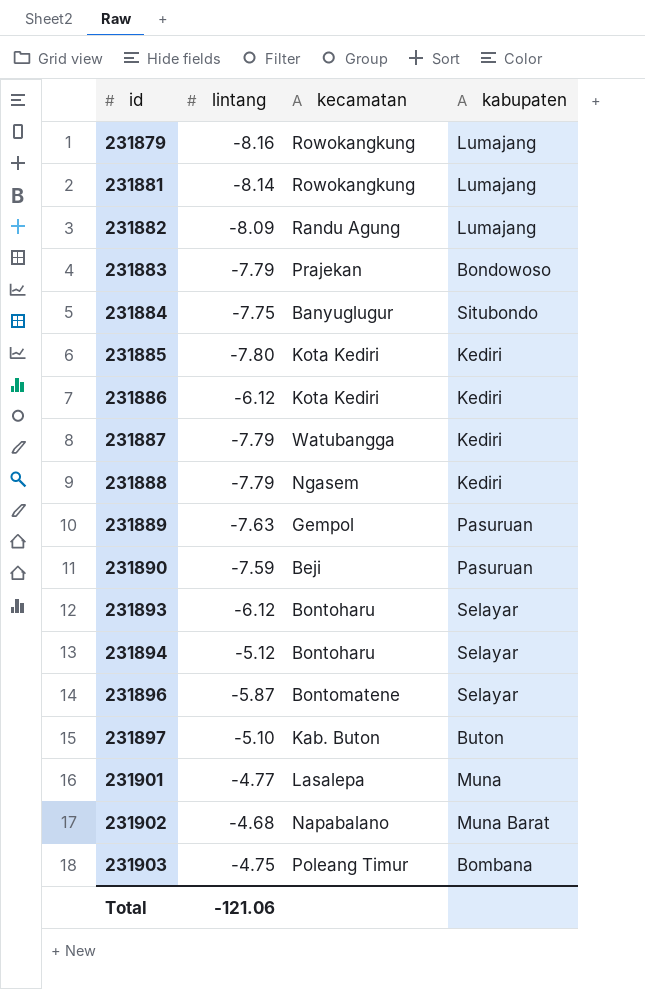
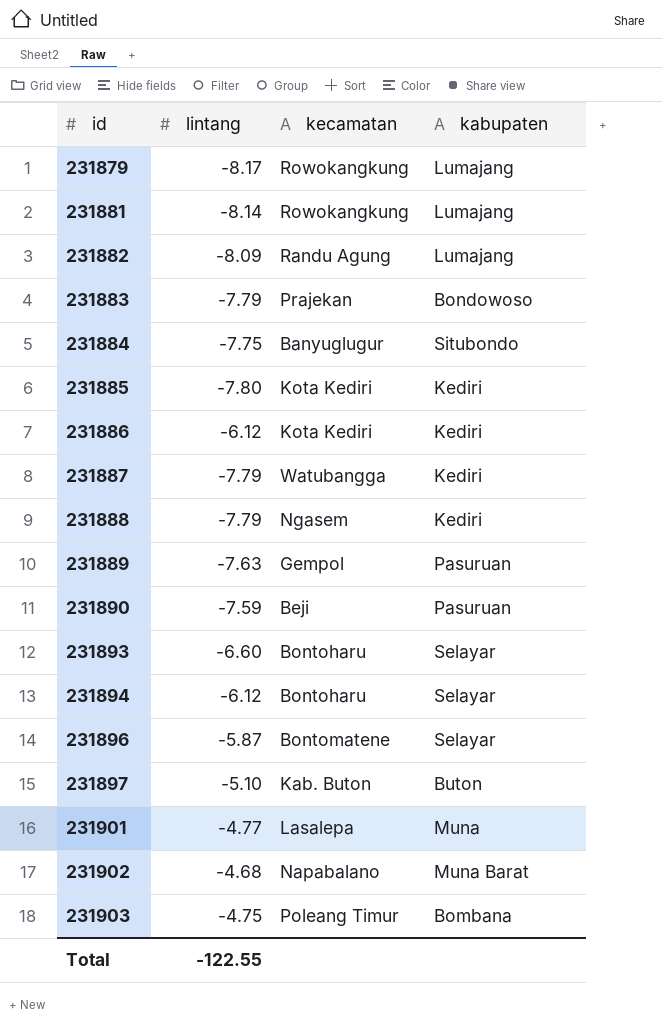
231879 | lintang: -8.16 -> -8.17
231893 | lintang: -6.12 -> -6.60
231894 | lintang: -5.12 -> -6.12
Total | lintang: -121.06 -> -122.55

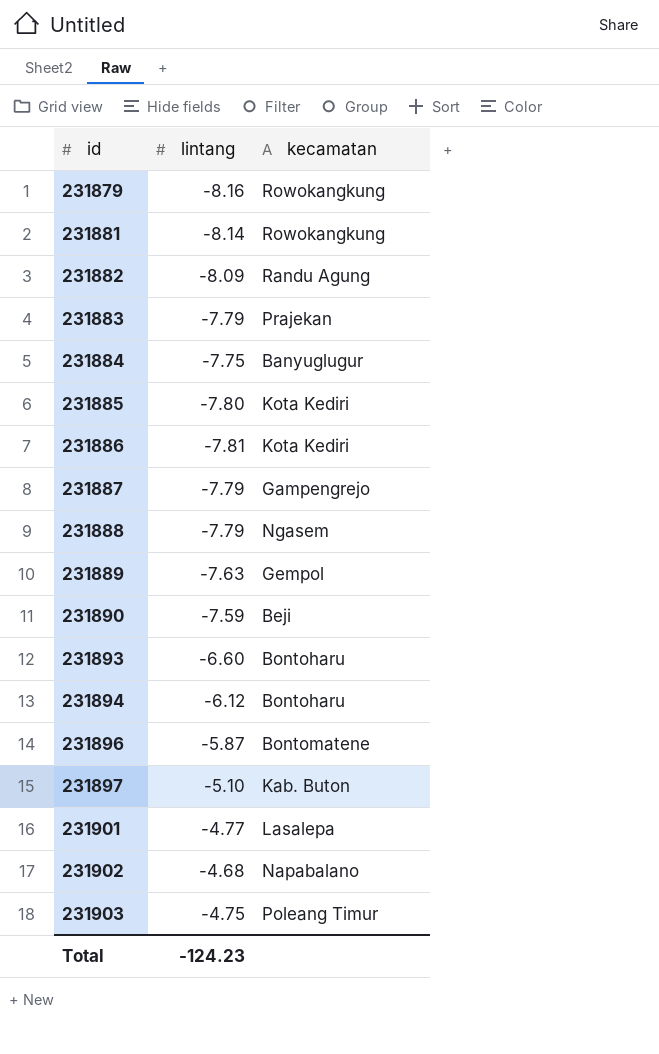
column kabupaten | position: 4 -> none
231879 | lintang: -8.17 -> -8.16
231886 | lintang: -6.12 -> -7.81
231887 | kecamatan: Watubangga -> Gampengrejo
Total | lintang: -122.55 -> -124.23

